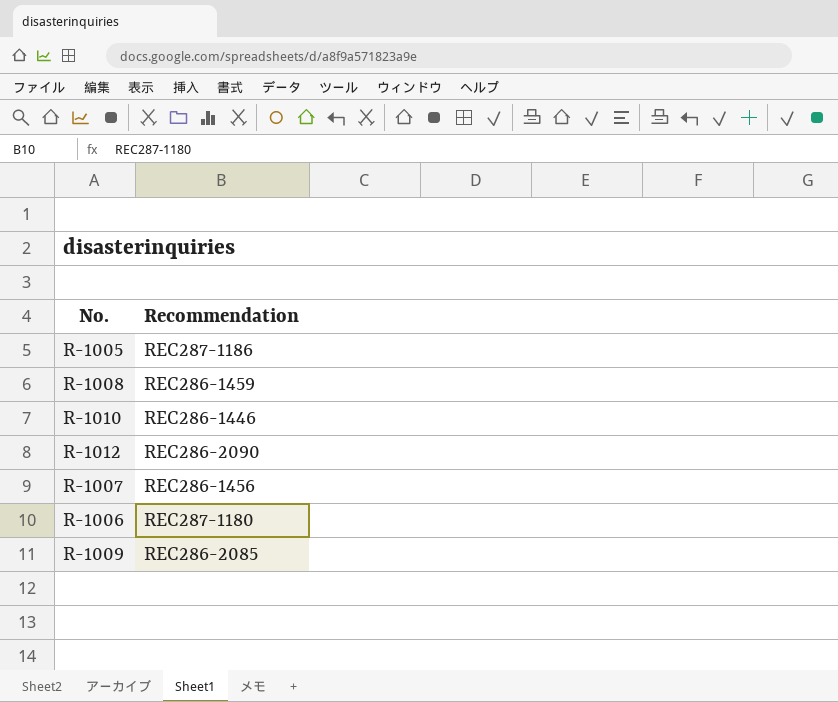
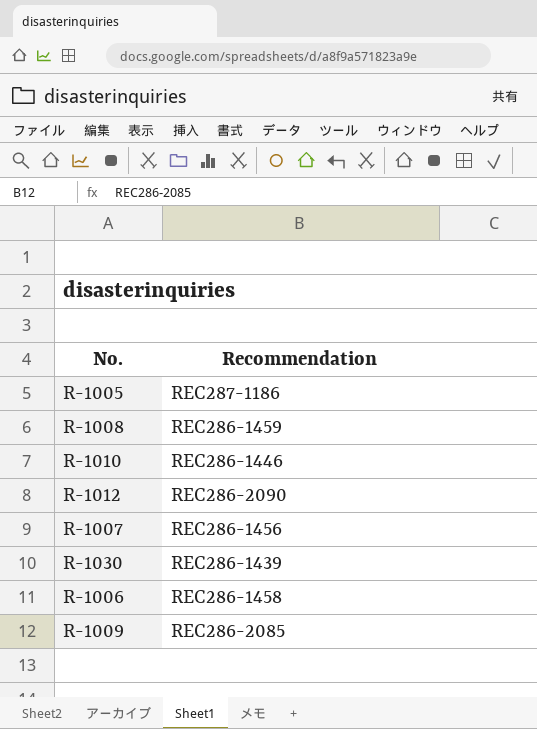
row R-1030: none -> REC286-1439
R-1006 | Recommendation: REC287-1180 -> REC286-1458

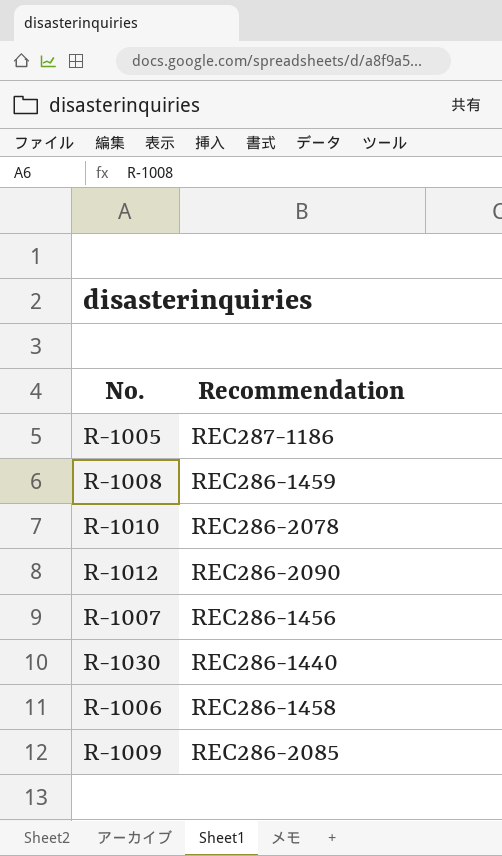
R-1010 | Recommendation: REC286-1446 -> REC286-2078
R-1030 | Recommendation: REC286-1439 -> REC286-1440

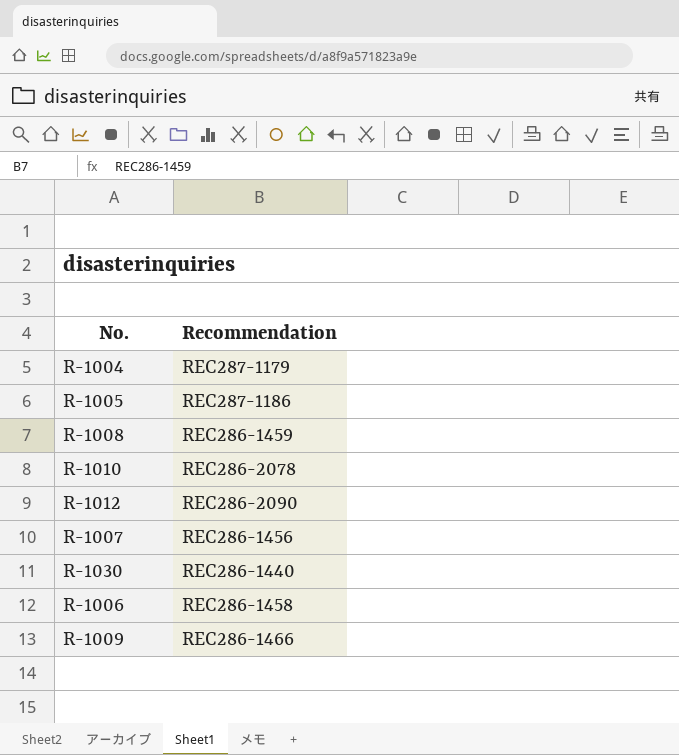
row R-1004: none -> REC287-1179
R-1009 | Recommendation: REC286-2085 -> REC286-1466

